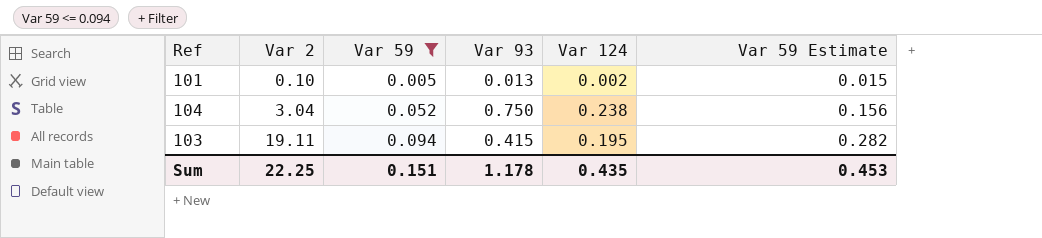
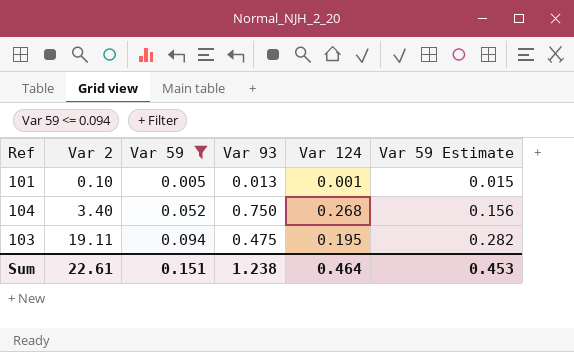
101 | Var 124: 0.002 -> 0.001
104 | Var 2: 3.04 -> 3.40
104 | Var 124: 0.238 -> 0.268
103 | Var 93: 0.415 -> 0.475
Sum | Var 2: 22.25 -> 22.61
Sum | Var 93: 1.178 -> 1.238
Sum | Var 124: 0.435 -> 0.464

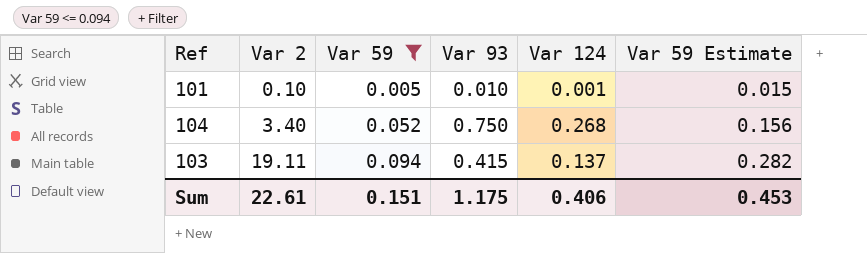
101 | Var 93: 0.013 -> 0.010
103 | Var 93: 0.475 -> 0.415
103 | Var 124: 0.195 -> 0.137
Sum | Var 93: 1.238 -> 1.175
Sum | Var 124: 0.464 -> 0.406

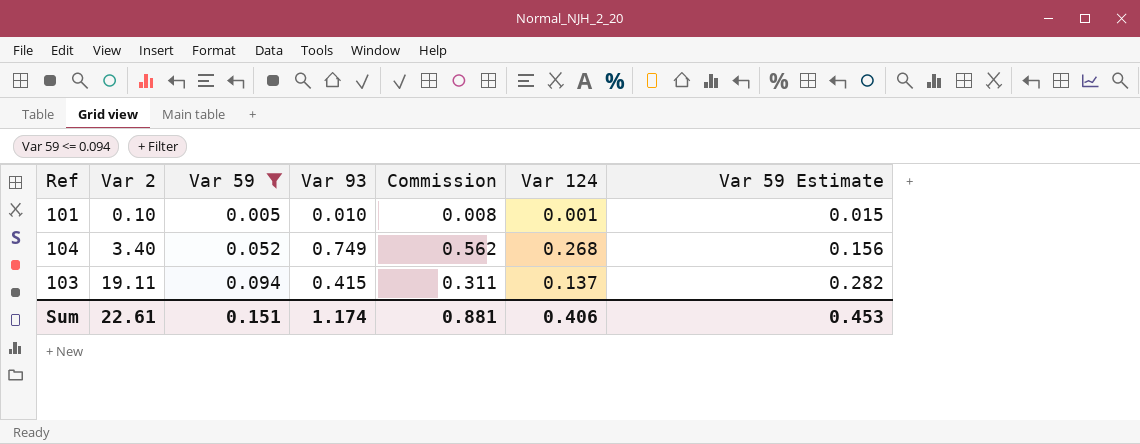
column Commission | formula: none -> [Var 93] * 0.75
104 | Var 93: 0.750 -> 0.749
Sum | Var 93: 1.175 -> 1.174

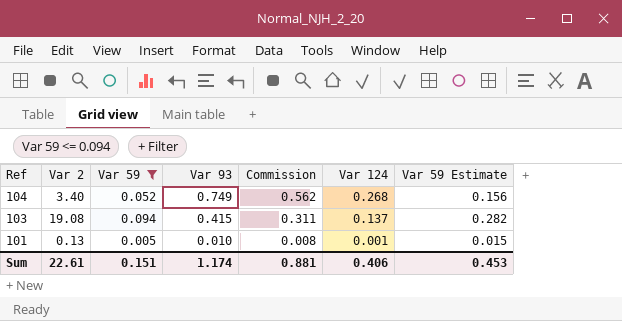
row order: Var 2 ascending -> Ref descending
103 | Var 2: 19.11 -> 19.08
101 | Var 2: 0.10 -> 0.13

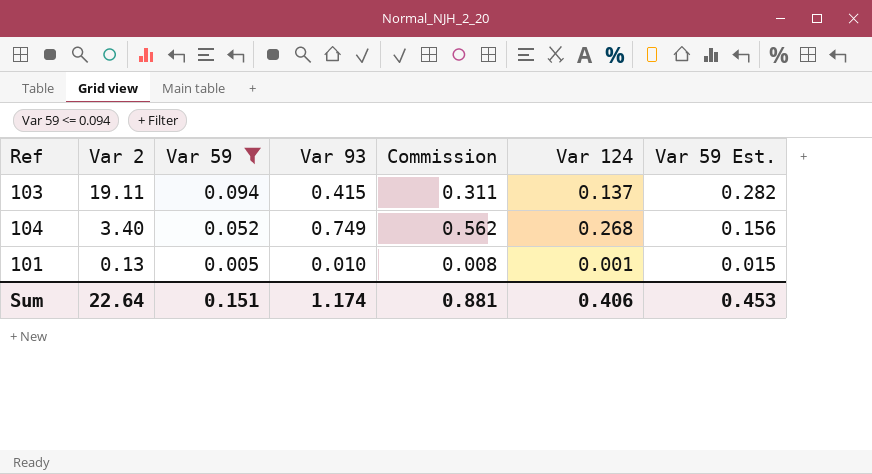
row order: Ref descending -> Var 2 descending
column name: Var 59 Estimate -> Var 59 Est.
103 | Var 2: 19.08 -> 19.11
Sum | Var 2: 22.61 -> 22.64

